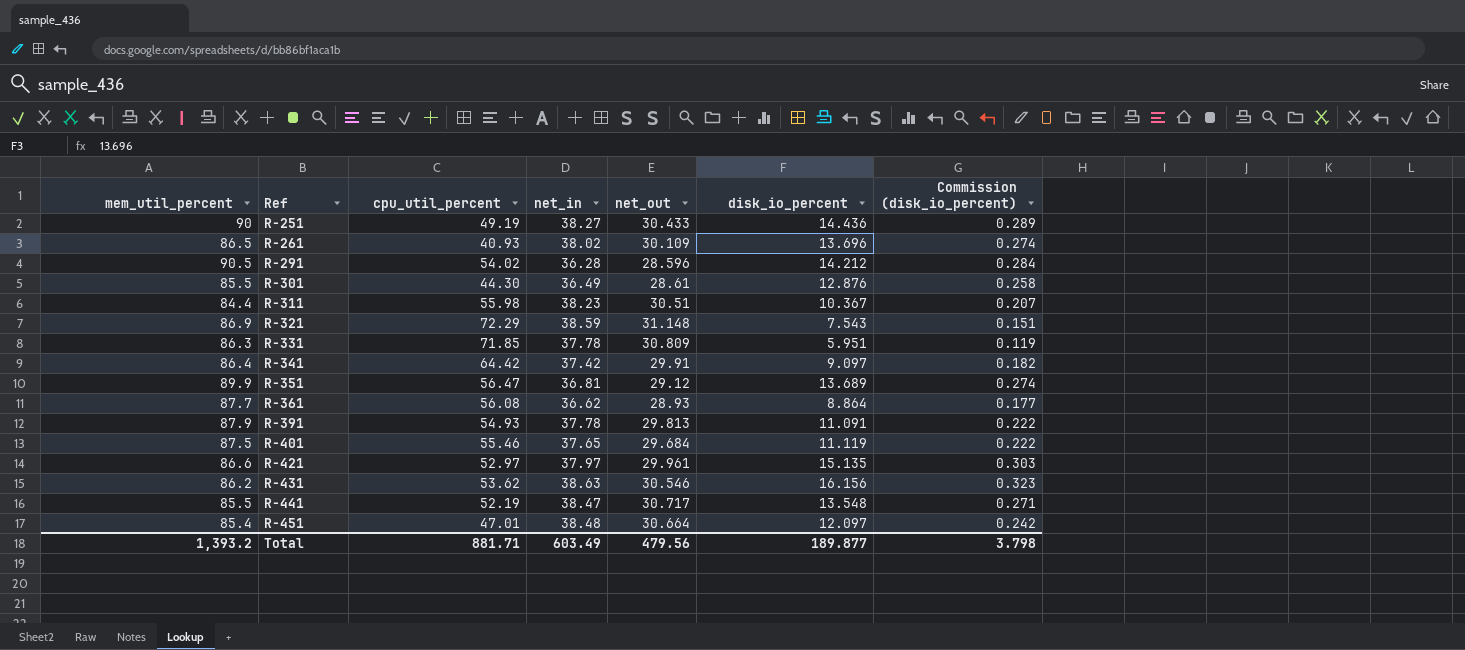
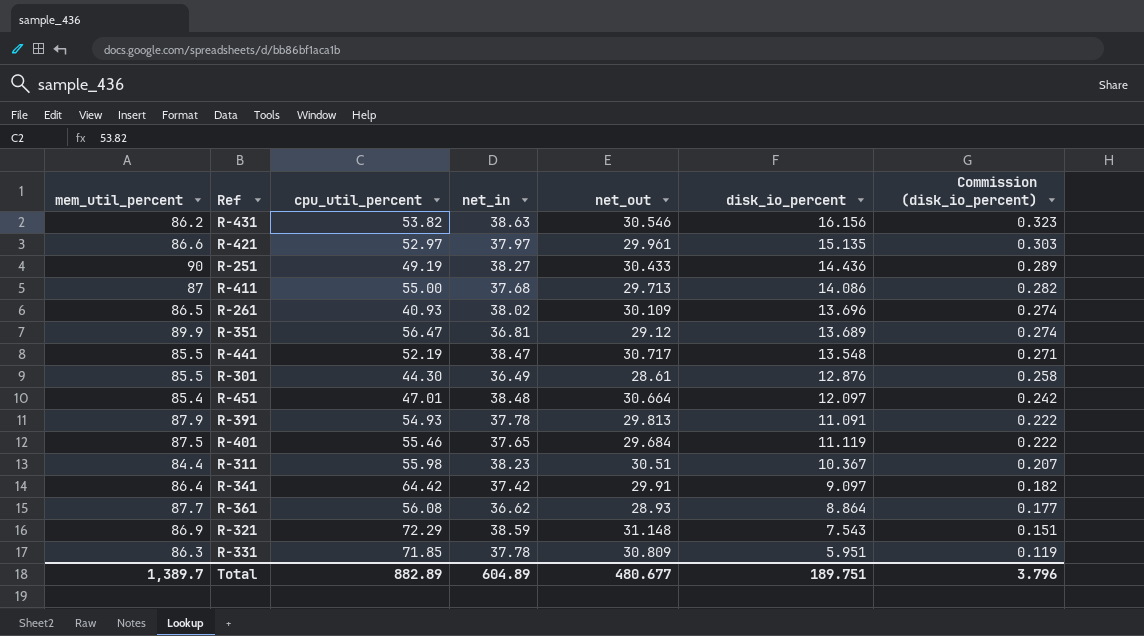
row order: Ref ascending -> Commission (disk_io_percent) descending
row R-291: 90.5 | 54.02 | 36.28 | 28.596 | 14.212 | 0.284 -> none
R-431 | cpu_util_percent: 53.62 -> 53.82
row R-411: none -> 87 | 55.00 | 37.68 | 29.713 | 14.086 | 0.282
Total | mem_util_percent: 1,393.2 -> 1,389.7
Total | cpu_util_percent: 881.71 -> 882.89
Total | net_in: 603.49 -> 604.89
Total | net_out: 479.56 -> 480.677
Total | disk_io_percent: 189.877 -> 189.751
Total | Commission (disk_io_percent): 3.798 -> 3.796

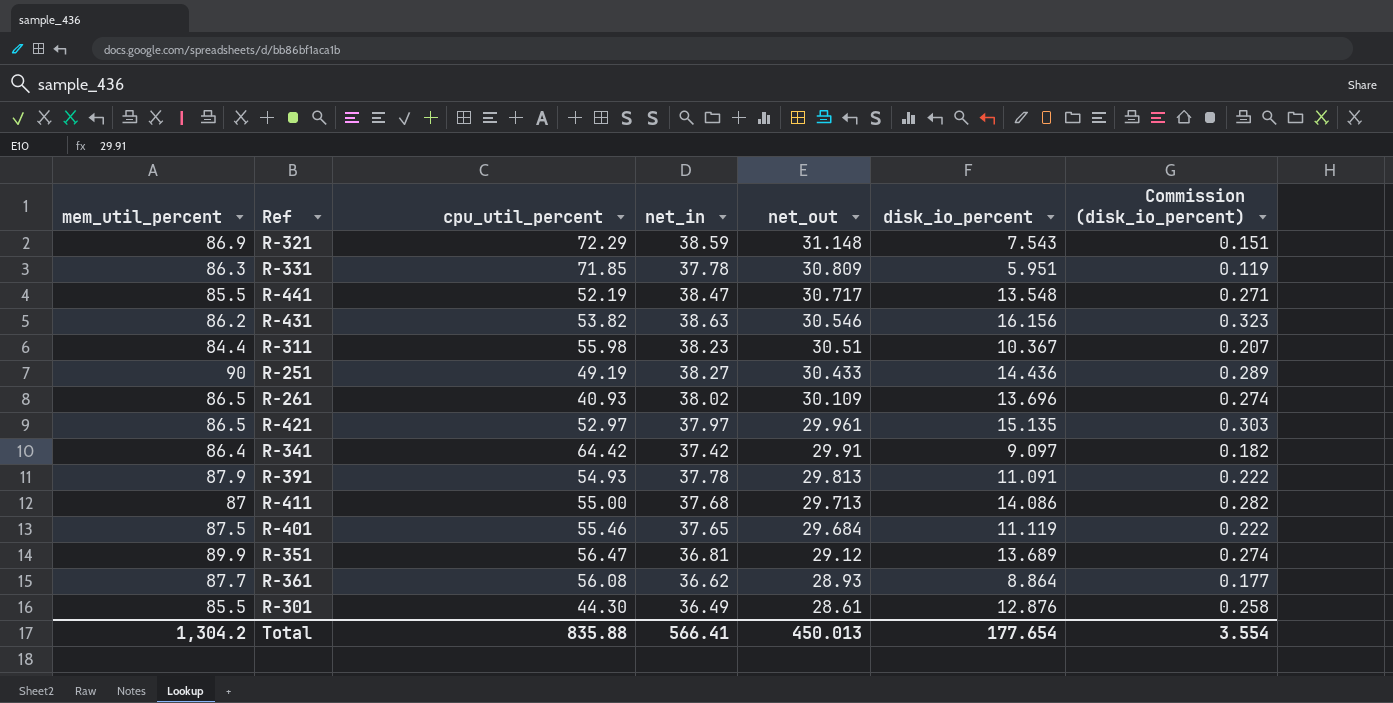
row order: Commission (disk_io_percent) descending -> net_out descending
row R-451: 85.4 | 47.01 | 38.48 | 30.664 | 12.097 | 0.242 -> none
R-421 | mem_util_percent: 86.6 -> 86.5
Total | mem_util_percent: 1,389.7 -> 1,304.2
Total | cpu_util_percent: 882.89 -> 835.88
Total | net_in: 604.89 -> 566.41
Total | net_out: 480.677 -> 450.013
Total | disk_io_percent: 189.751 -> 177.654
Total | Commission (disk_io_percent): 3.796 -> 3.554

